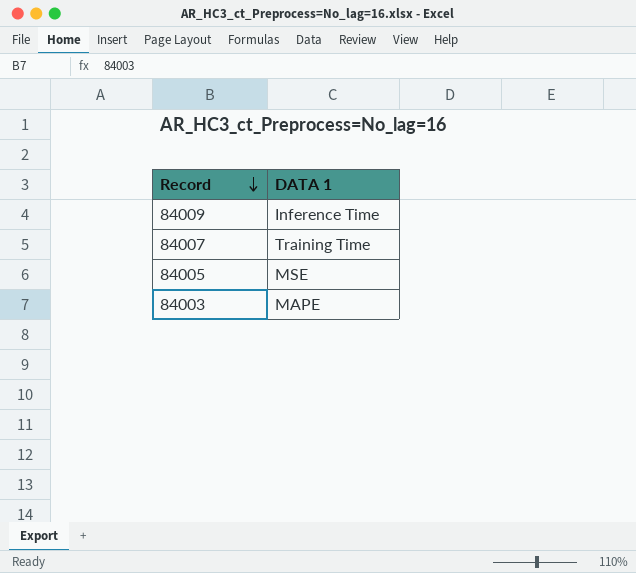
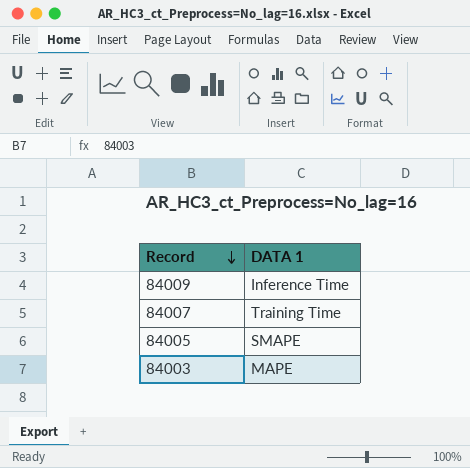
84005 | DATA 1: MSE -> SMAPE

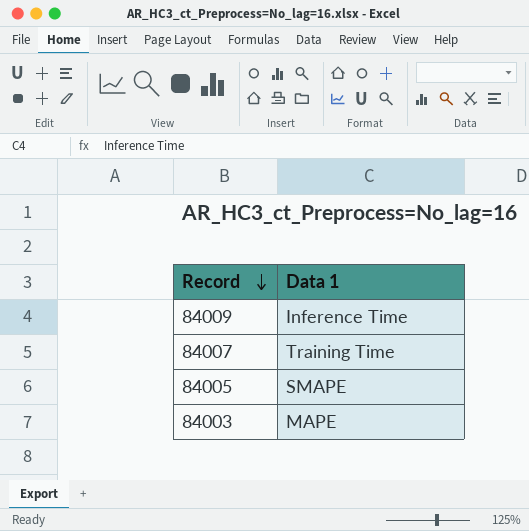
column name: DATA 1 -> Data 1

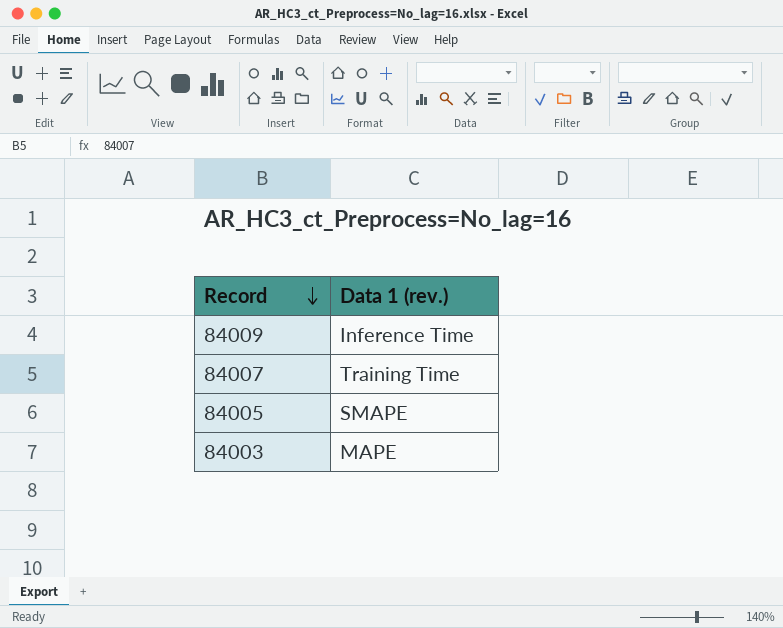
column name: Data 1 -> Data 1 (rev.)

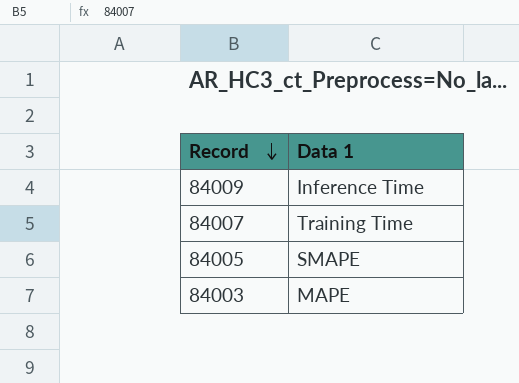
column name: Data 1 (rev.) -> Data 1

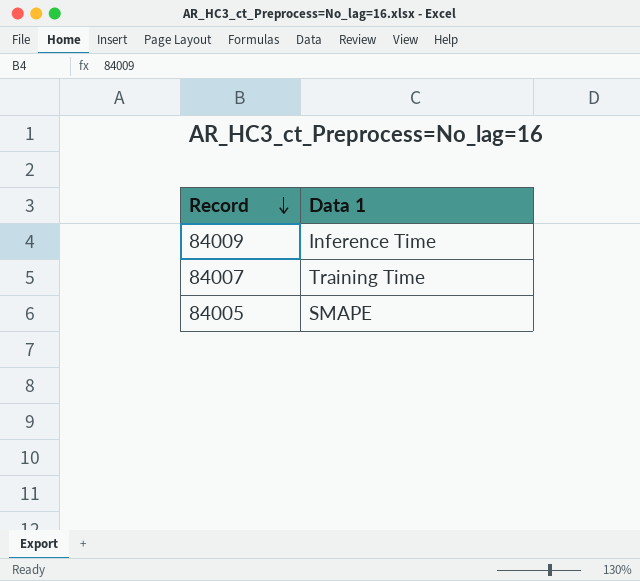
row 84003: MAPE -> none

